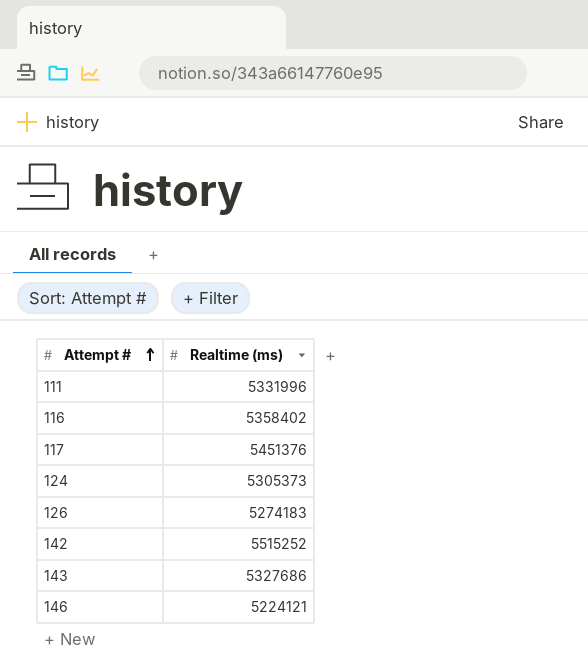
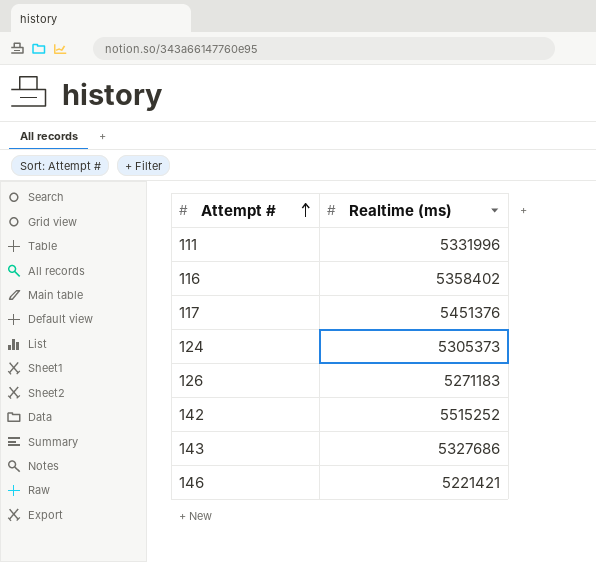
126 | Realtime (ms): 5274183 -> 5271183
146 | Realtime (ms): 5224121 -> 5221421

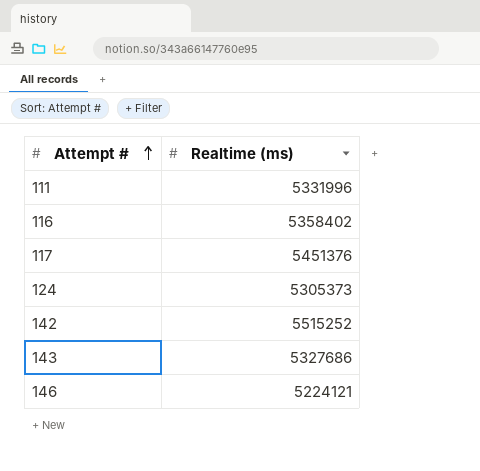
row 126: 5271183 -> none
146 | Realtime (ms): 5221421 -> 5224121

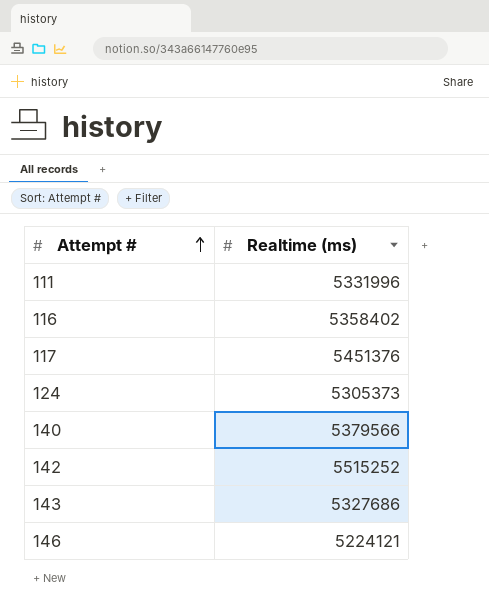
row 140: none -> 5379566

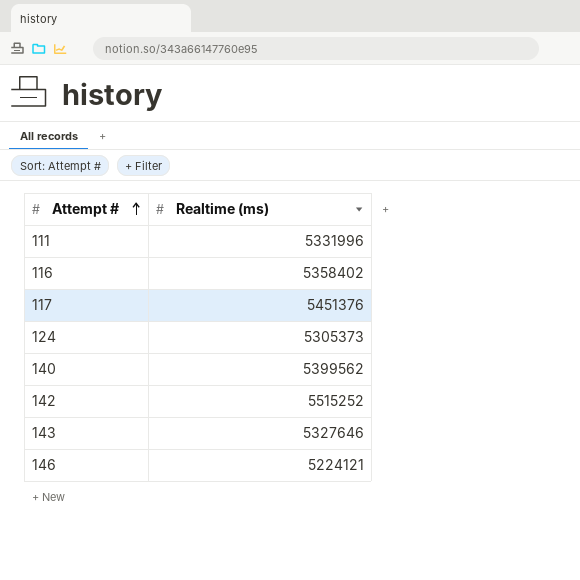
140 | Realtime (ms): 5379566 -> 5399562
143 | Realtime (ms): 5327686 -> 5327646

